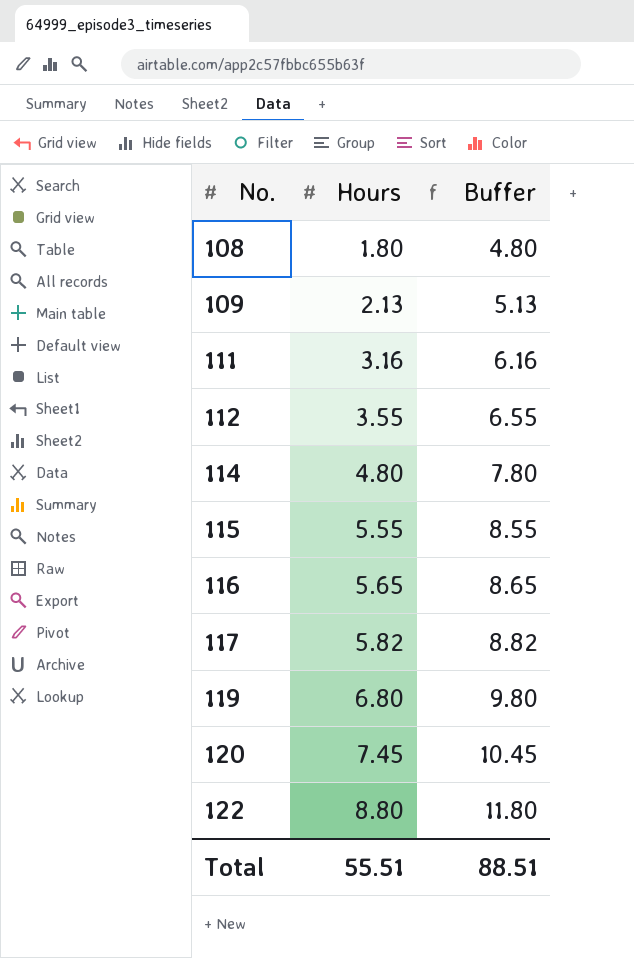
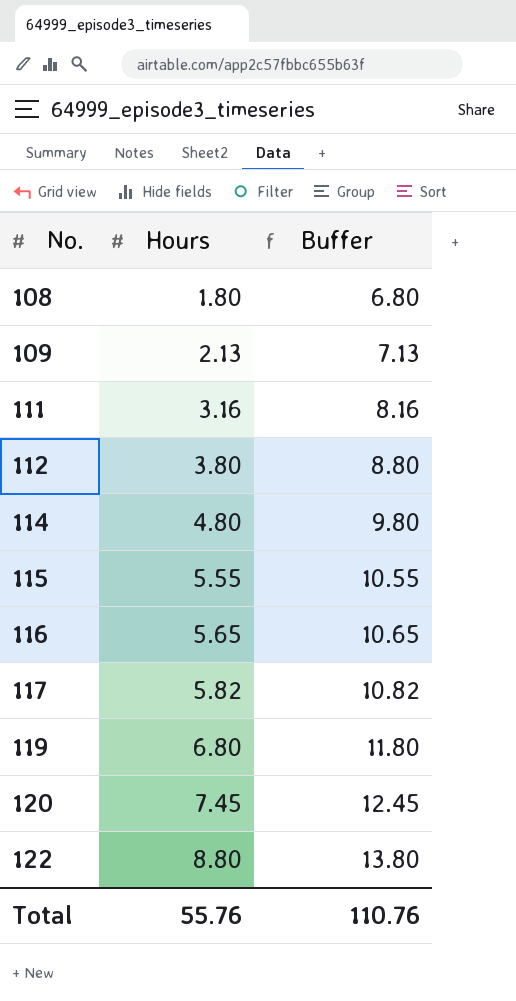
column Buffer | formula: [Hours] + 3 -> [Hours] + 5
112 | Hours: 3.55 -> 3.80
Total | Hours: 55.51 -> 55.76
Total | Buffer: 88.51 -> 110.76

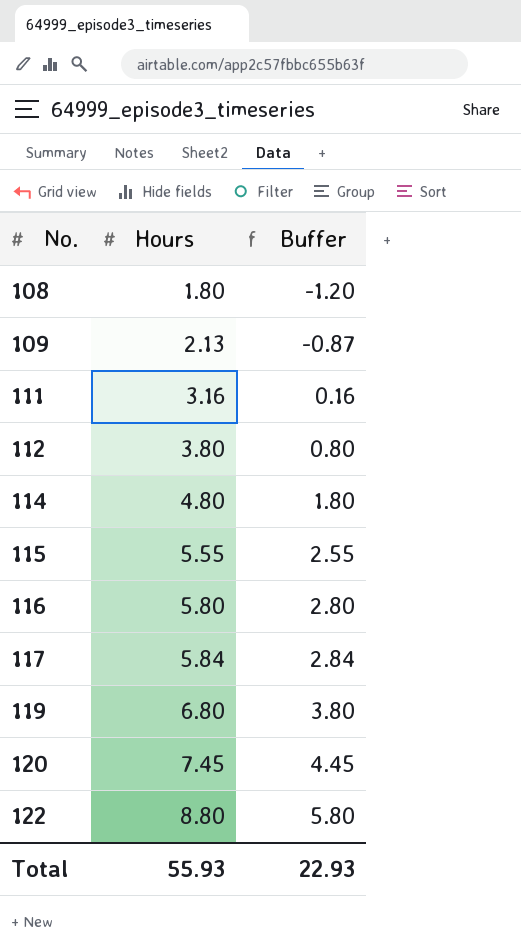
column Buffer | formula: [Hours] + 5 -> [Hours] - 3
116 | Hours: 5.65 -> 5.80
117 | Hours: 5.82 -> 5.84
Total | Hours: 55.76 -> 55.93
Total | Buffer: 110.76 -> 22.93

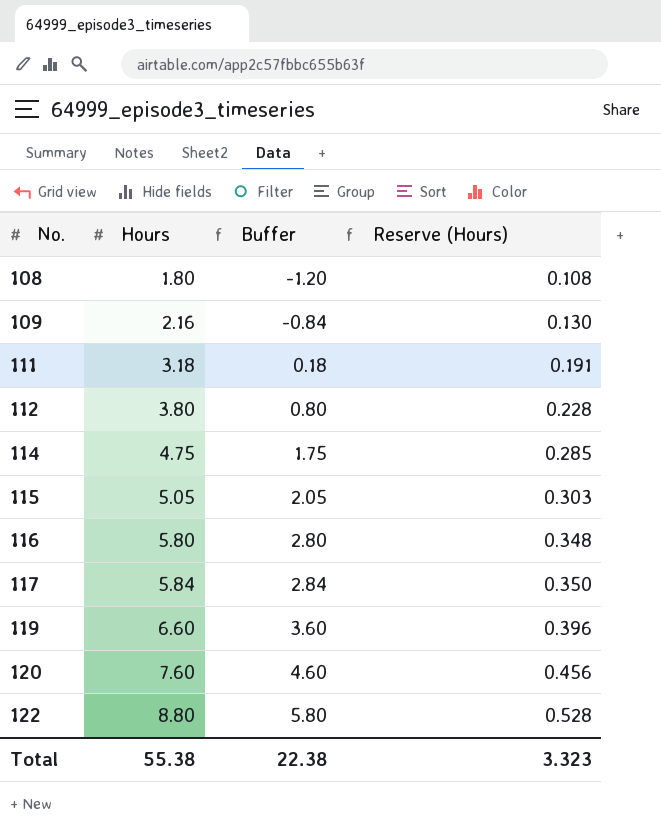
column Reserve (Hours) | formula: none -> [Hours] * 0.06
109 | Hours: 2.13 -> 2.16
109 | Buffer: -0.87 -> -0.84
111 | Hours: 3.16 -> 3.18
111 | Buffer: 0.16 -> 0.18
114 | Hours: 4.80 -> 4.75
114 | Buffer: 1.80 -> 1.75
115 | Hours: 5.55 -> 5.05
115 | Buffer: 2.55 -> 2.05
119 | Hours: 6.80 -> 6.60
119 | Buffer: 3.80 -> 3.60
120 | Hours: 7.45 -> 7.60
120 | Buffer: 4.45 -> 4.60
Total | Hours: 55.93 -> 55.38
Total | Buffer: 22.93 -> 22.38

